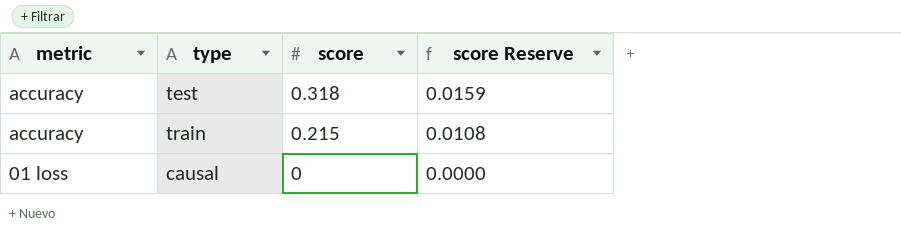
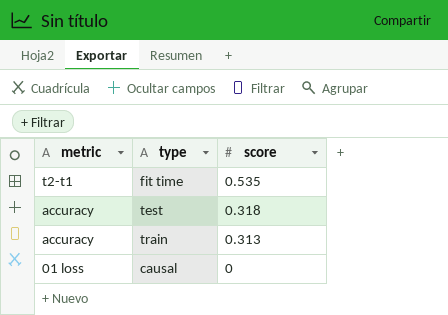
column score Reserve | formula: [score] * 0.05 -> none
row fit time: none -> t2-t1 | 0.535
train | score: 0.215 -> 0.313

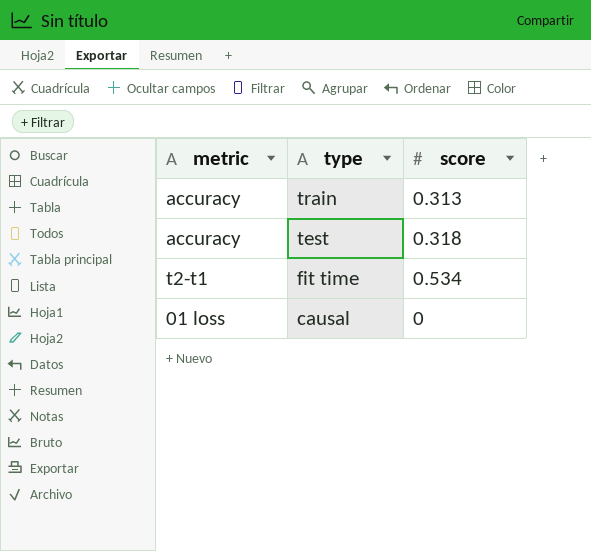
row order: metric descending -> type descending
fit time | score: 0.535 -> 0.534

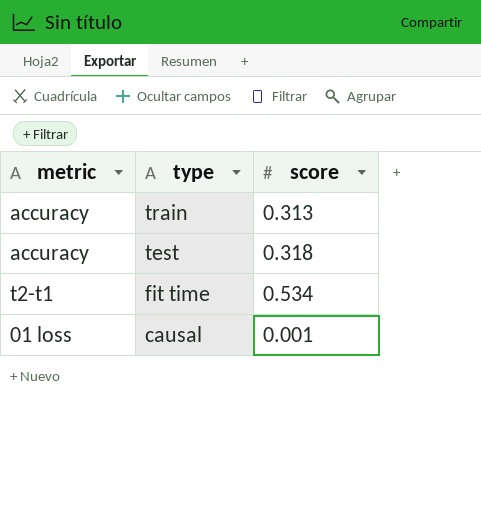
causal | score: 0 -> 0.001

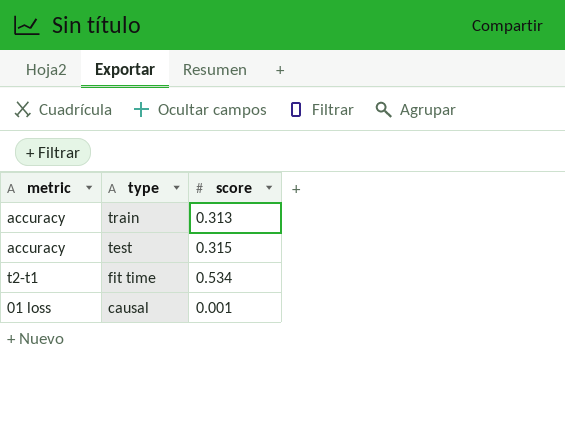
test | score: 0.318 -> 0.315

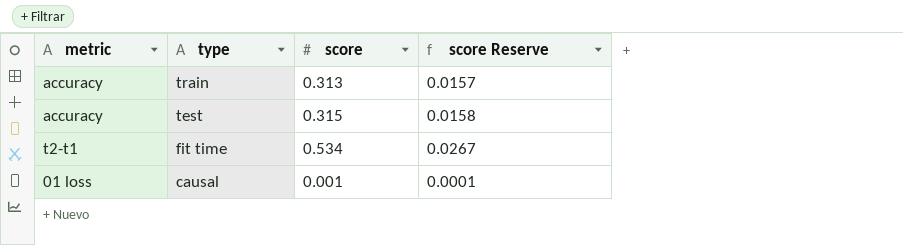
column score Reserve | formula: none -> [score] * 0.05

